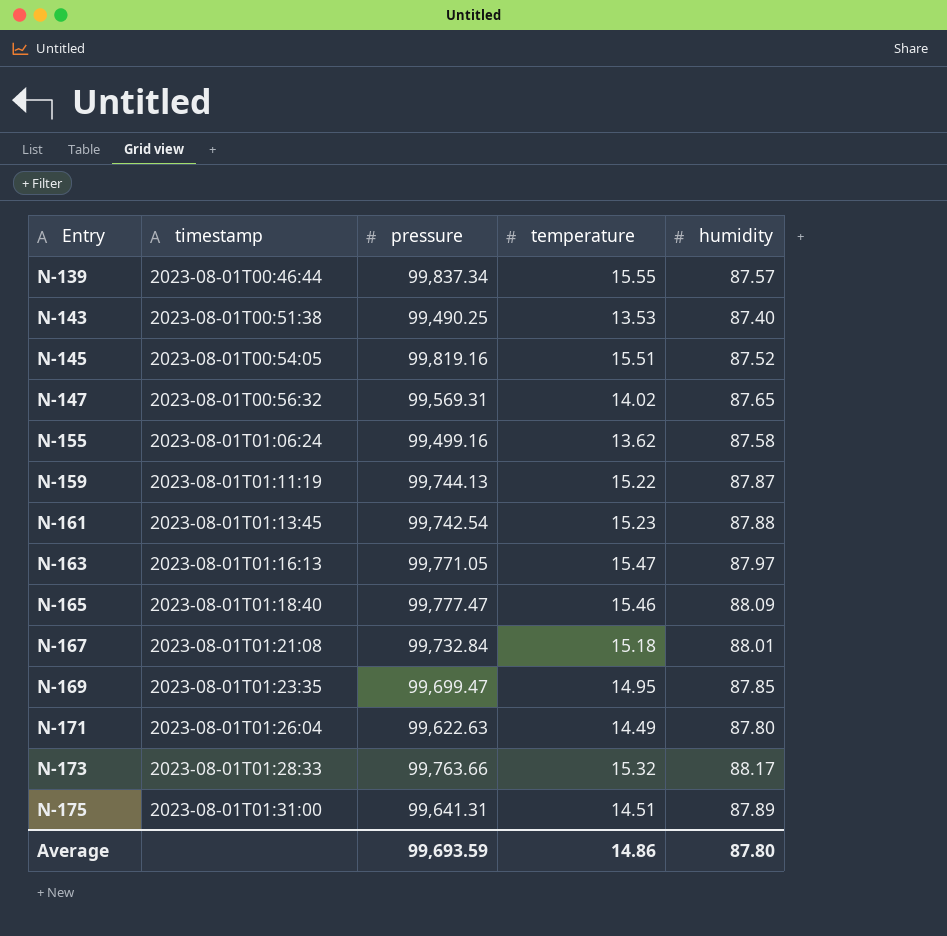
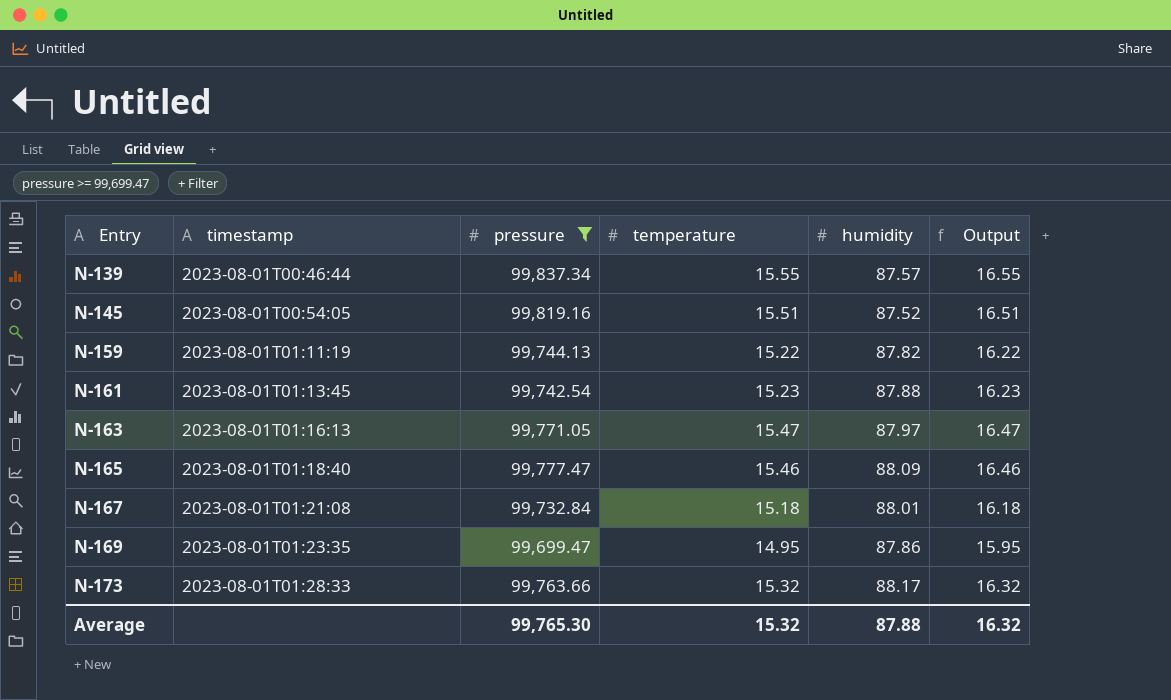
filter: none -> pressure >= 99,699.47
column Output | formula: none -> [temperature] + 1
N-159 | humidity: 87.87 -> 87.82
N-169 | humidity: 87.85 -> 87.86
Average | pressure: 99,693.59 -> 99,765.30
Average | temperature: 14.86 -> 15.32
Average | humidity: 87.80 -> 87.88

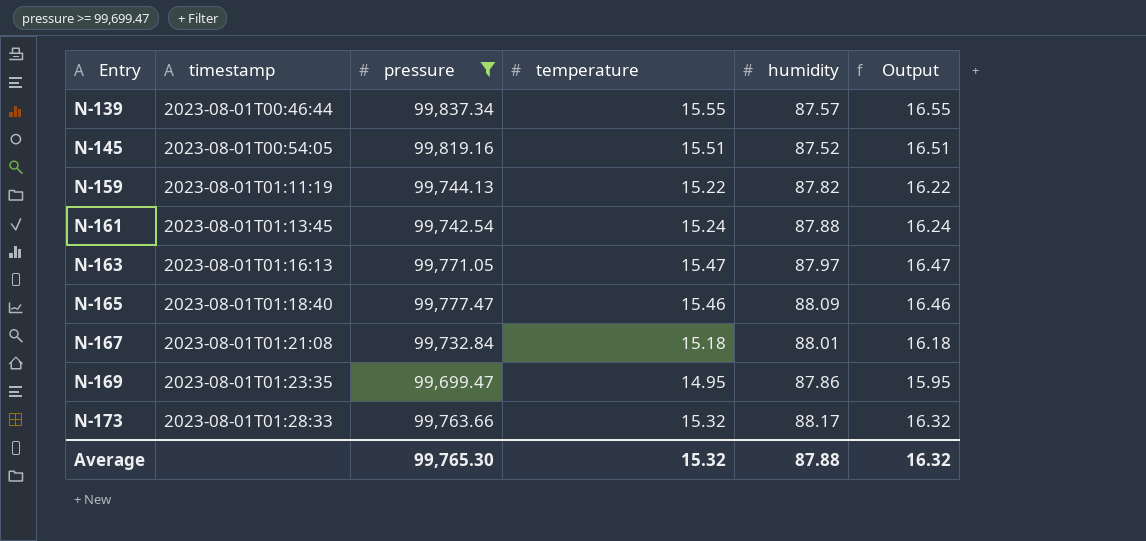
N-161 | temperature: 15.23 -> 15.24
N-161 | Output: 16.23 -> 16.24

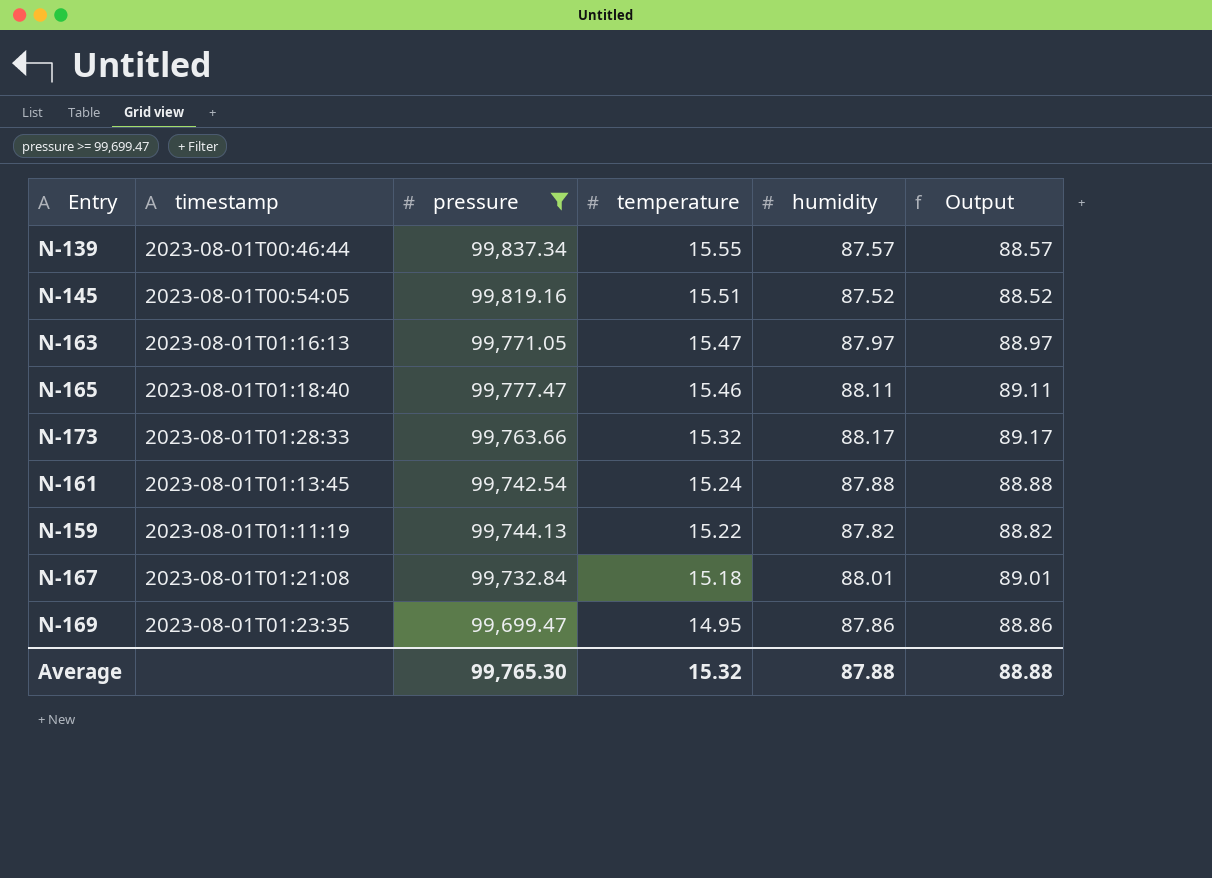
row order: Entry ascending -> temperature descending
column Output | formula: [temperature] + 1 -> [humidity] + 1
N-165 | humidity: 88.09 -> 88.11
Average | Output: 16.32 -> 88.88

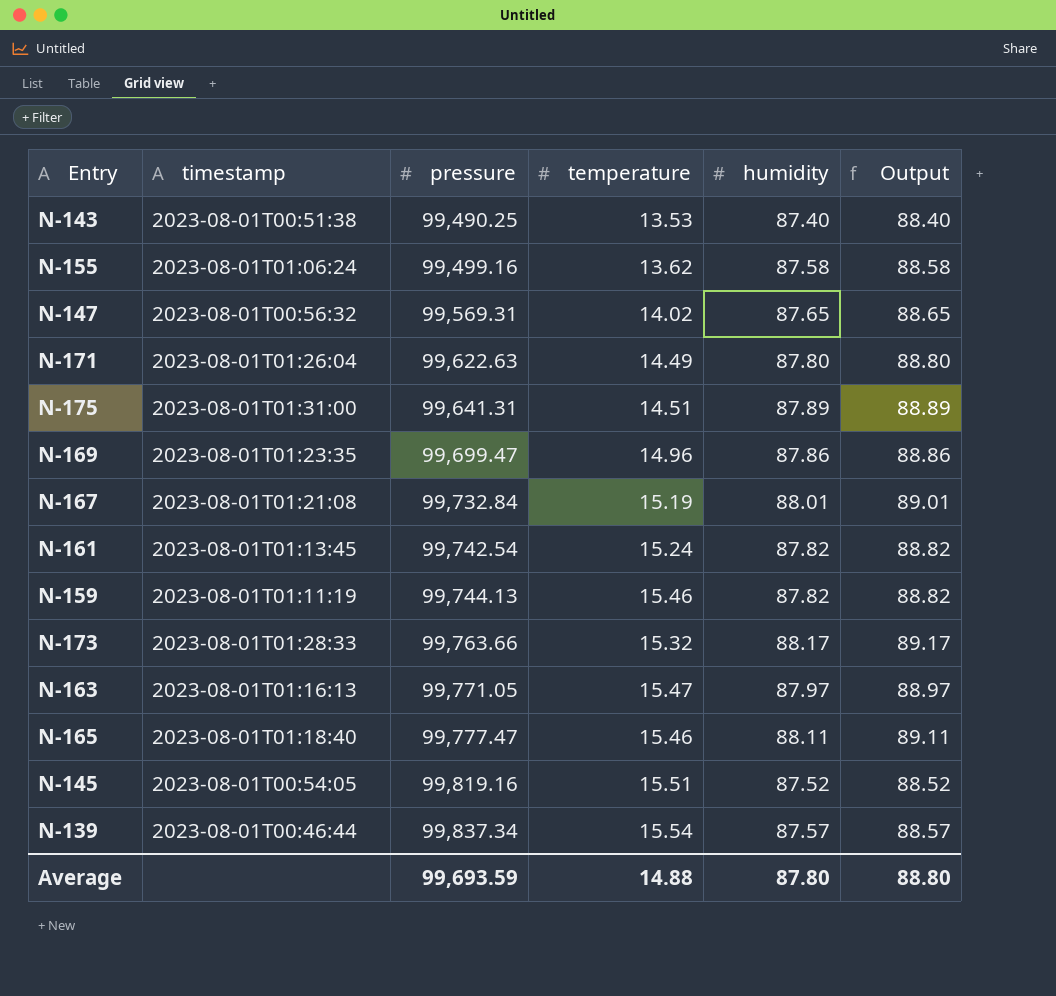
filter: pressure >= 99,699.47 -> none
row order: temperature descending -> pressure ascending
N-169 | temperature: 14.95 -> 14.96
N-167 | temperature: 15.18 -> 15.19
N-161 | humidity: 87.88 -> 87.82
N-161 | Output: 88.88 -> 88.82
N-159 | temperature: 15.22 -> 15.46
N-139 | temperature: 15.55 -> 15.54
Average | pressure: 99,765.30 -> 99,693.59
Average | temperature: 15.32 -> 14.88
Average | humidity: 87.88 -> 87.80
Average | Output: 88.88 -> 88.80

